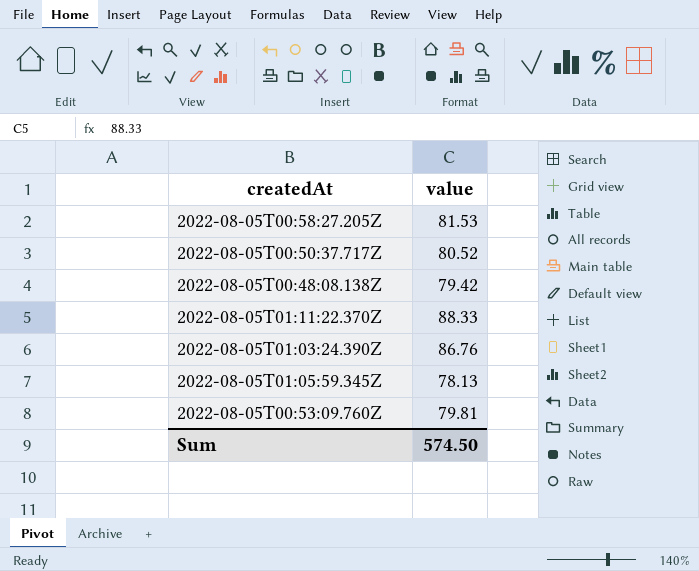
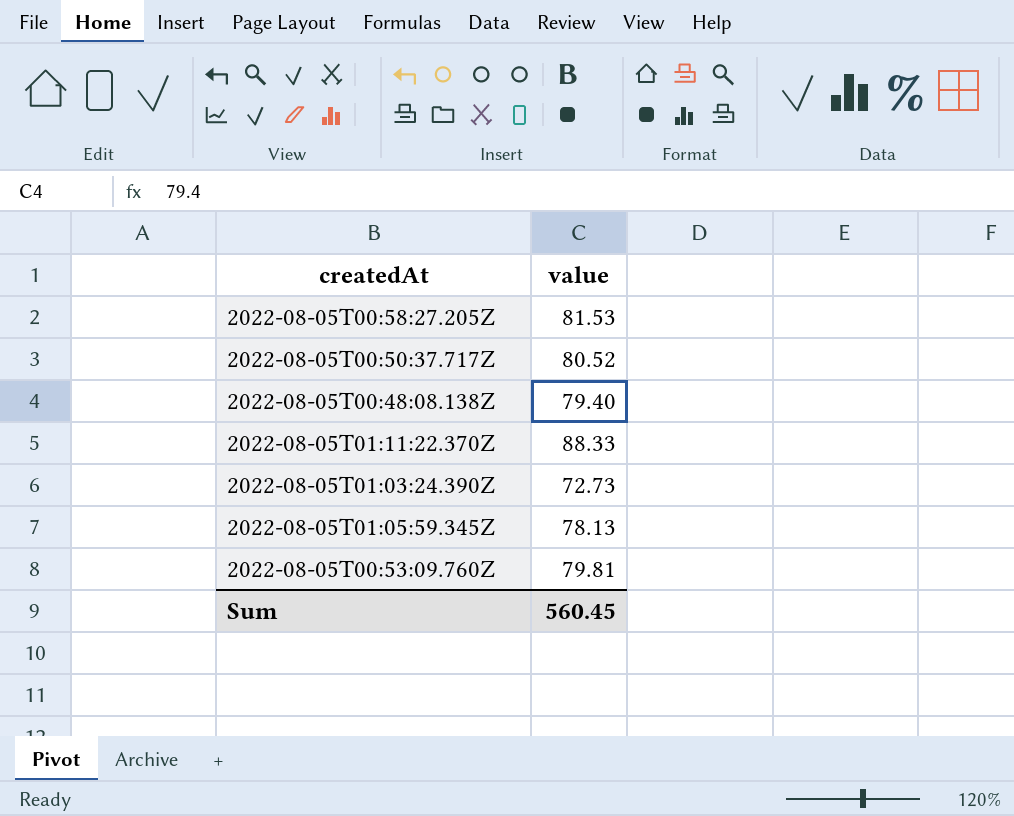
2022-08-05T00:48:08.138Z | value: 79.42 -> 79.40
2022-08-05T01:03:24.390Z | value: 86.76 -> 72.73
Sum | value: 574.50 -> 560.45

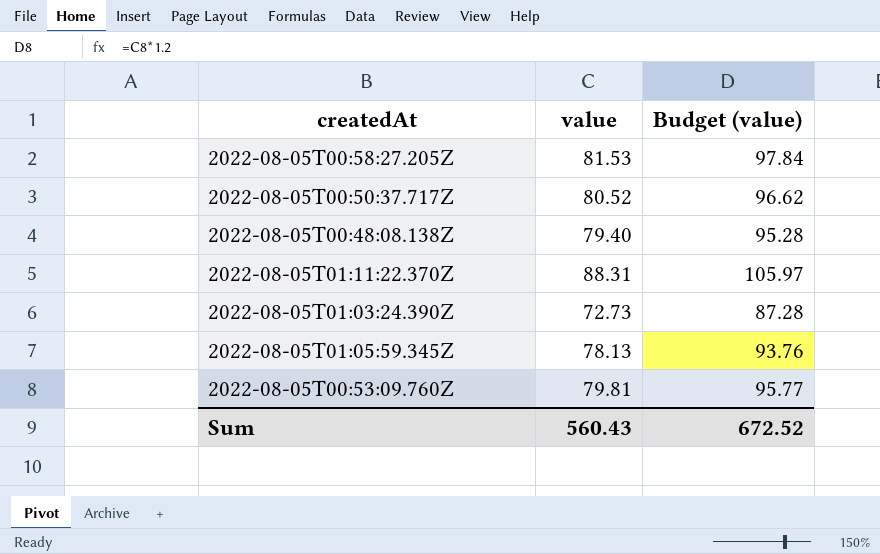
column Budget (value) | formula: none -> [value] * 1.2
2022-08-05T01:11:22.370Z | value: 88.33 -> 88.31
Sum | value: 560.45 -> 560.43

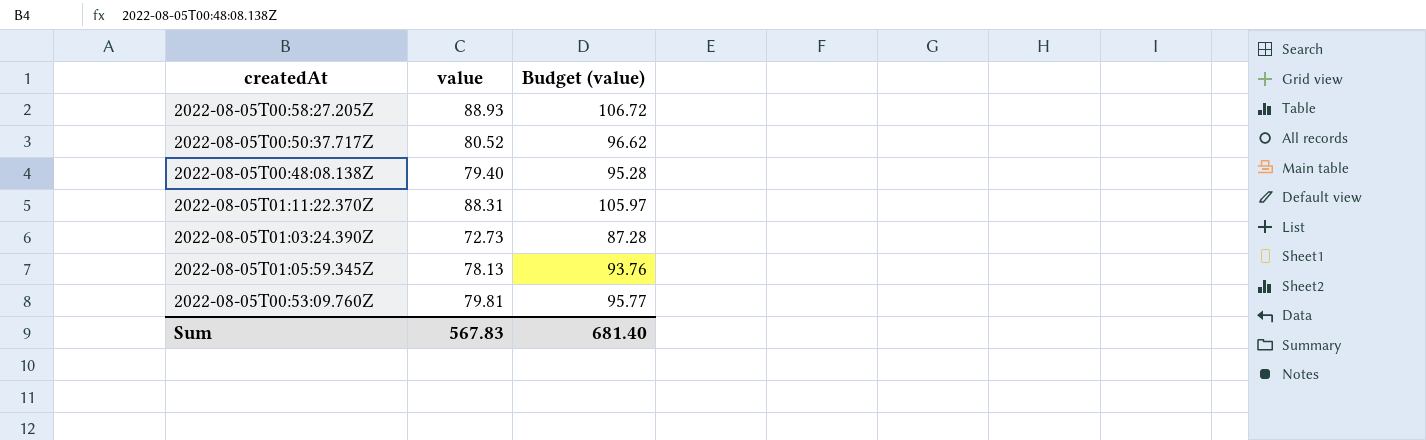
2022-08-05T00:58:27.205Z | value: 81.53 -> 88.93
2022-08-05T00:58:27.205Z | Budget (value): 97.84 -> 106.72
Sum | value: 560.43 -> 567.83
Sum | Budget (value): 672.52 -> 681.40

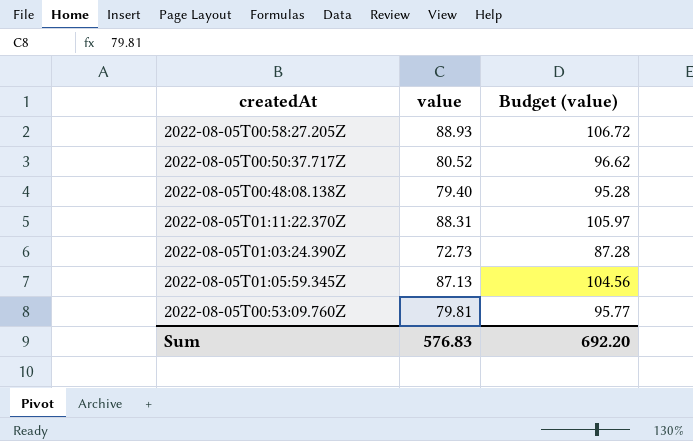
2022-08-05T01:05:59.345Z | value: 78.13 -> 87.13
2022-08-05T01:05:59.345Z | Budget (value): 93.76 -> 104.56
Sum | value: 567.83 -> 576.83
Sum | Budget (value): 681.40 -> 692.20

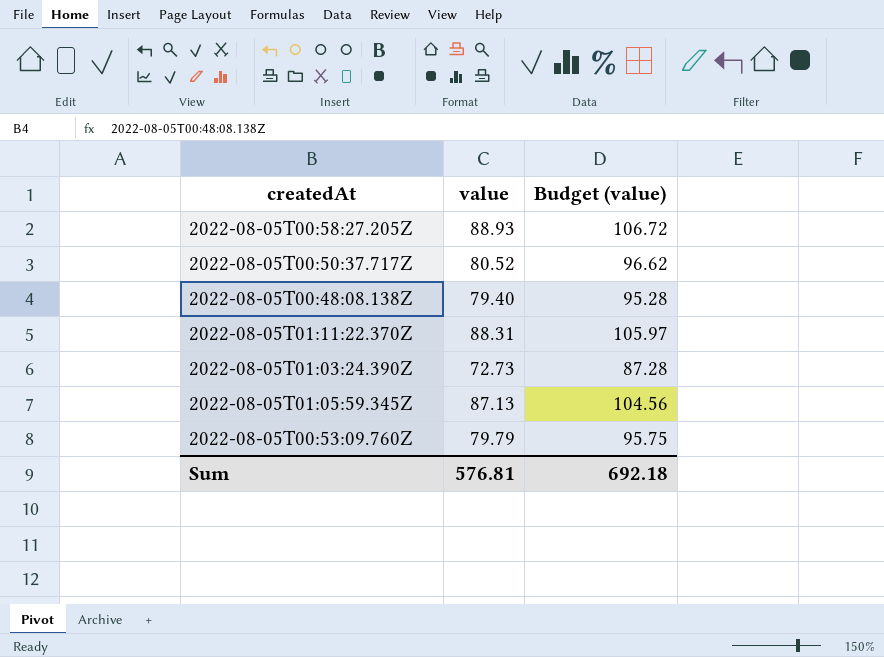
2022-08-05T00:53:09.760Z | value: 79.81 -> 79.79
2022-08-05T00:53:09.760Z | Budget (value): 95.77 -> 95.75
Sum | value: 576.83 -> 576.81
Sum | Budget (value): 692.20 -> 692.18

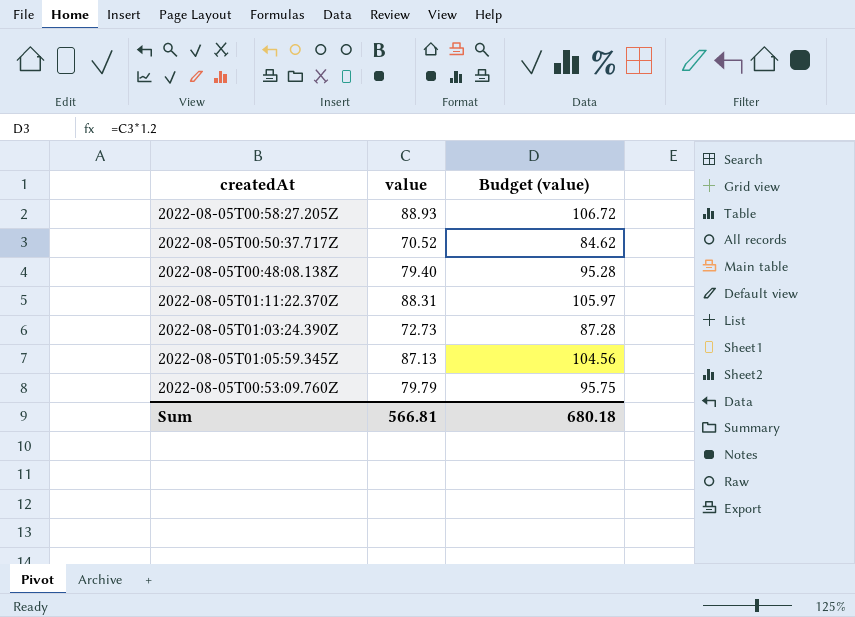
2022-08-05T00:50:37.717Z | value: 80.52 -> 70.52
2022-08-05T00:50:37.717Z | Budget (value): 96.62 -> 84.62
Sum | value: 576.81 -> 566.81
Sum | Budget (value): 692.18 -> 680.18

